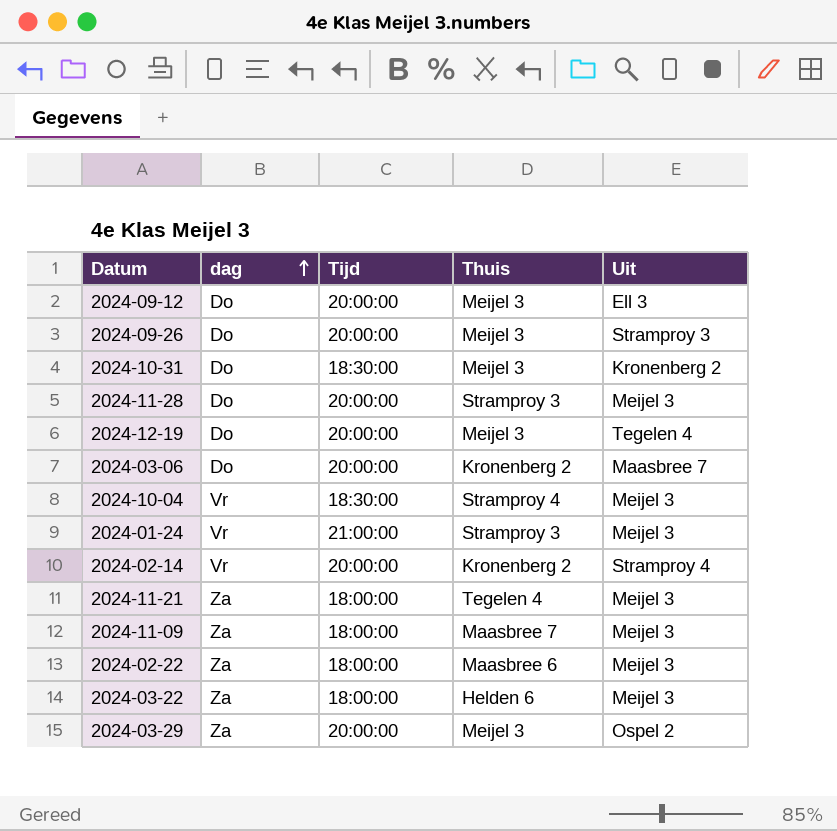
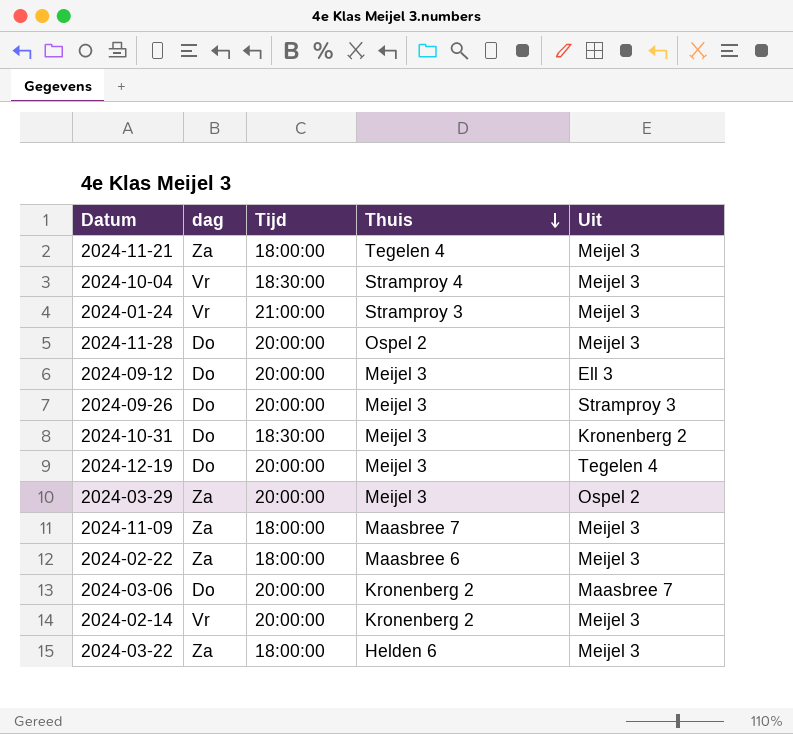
row order: dag ascending -> Thuis descending
2024-11-28 | Thuis: Stramproy 3 -> Ospel 2
2024-02-14 | Uit: Stramproy 4 -> Meijel 3

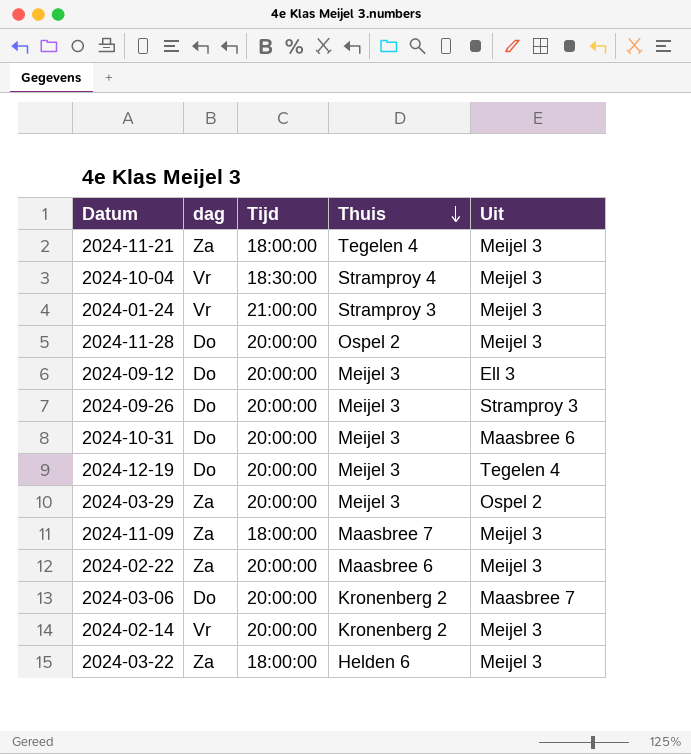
2024-10-31 | Tijd: 18:30:00 -> 20:00:00
2024-10-31 | Uit: Kronenberg 2 -> Maasbree 6
2024-02-22 | Tijd: 18:00:00 -> 20:00:00

